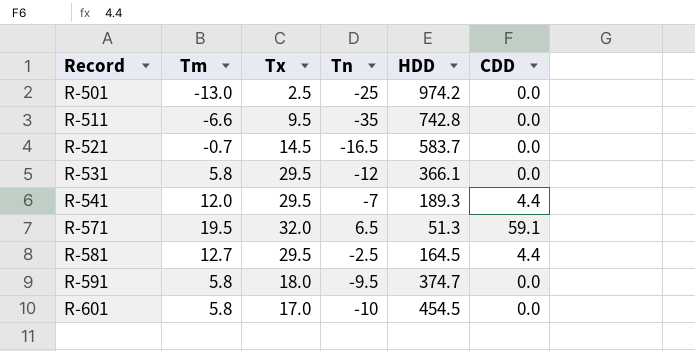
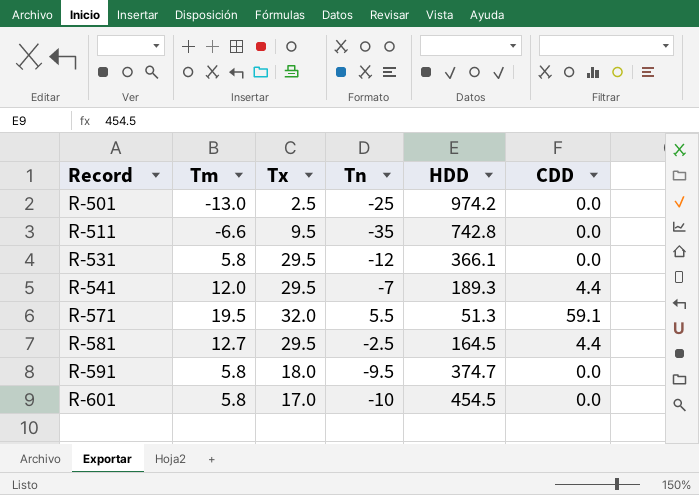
row R-521: -0.7 | 14.5 | -16.5 | 583.7 | 0.0 -> none
R-571 | Tn: 6.5 -> 5.5

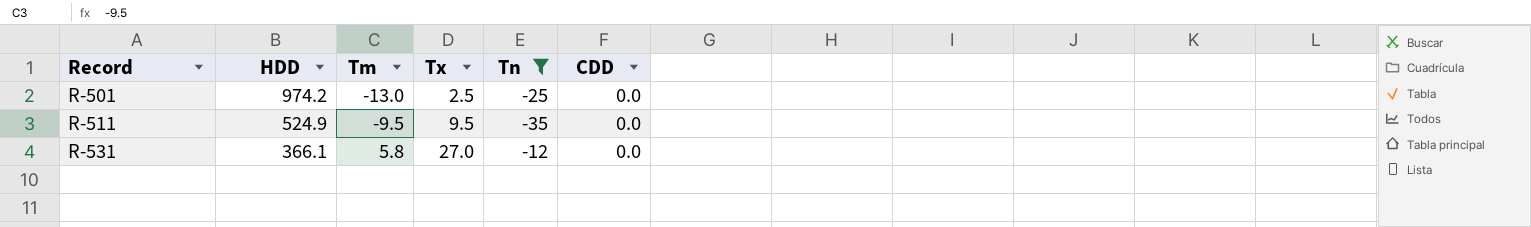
filter: none -> Tn <= -12
column HDD | position: 5 -> 2
R-511 | HDD: 742.8 -> 524.9
R-511 | Tm: -6.6 -> -9.5
R-531 | Tx: 29.5 -> 27.0

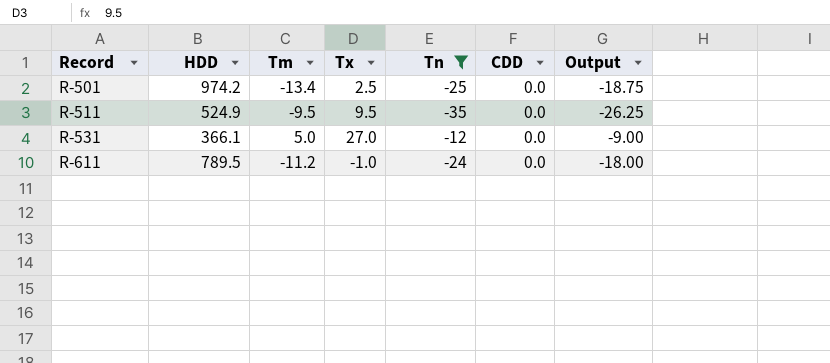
column Output | formula: none -> [Tn] * 0.75
R-501 | Tm: -13.0 -> -13.4
R-531 | Tm: 5.8 -> 5.0
row R-611: none -> 789.5 | -11.2 | -1.0 | -24 | 0.0 | -18.00

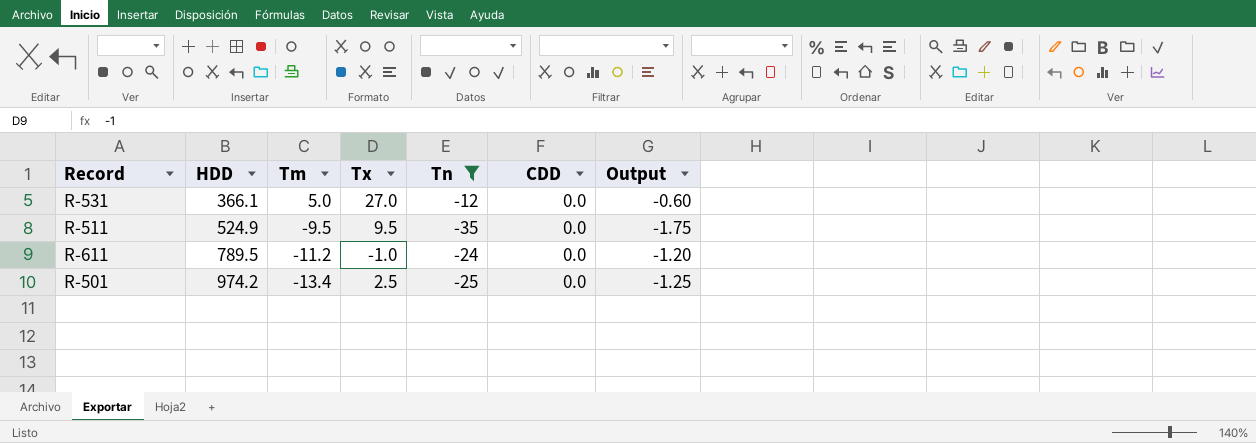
row order: Record ascending -> HDD ascending
column Output | formula: [Tn] * 0.75 -> [Tn] * 0.05

